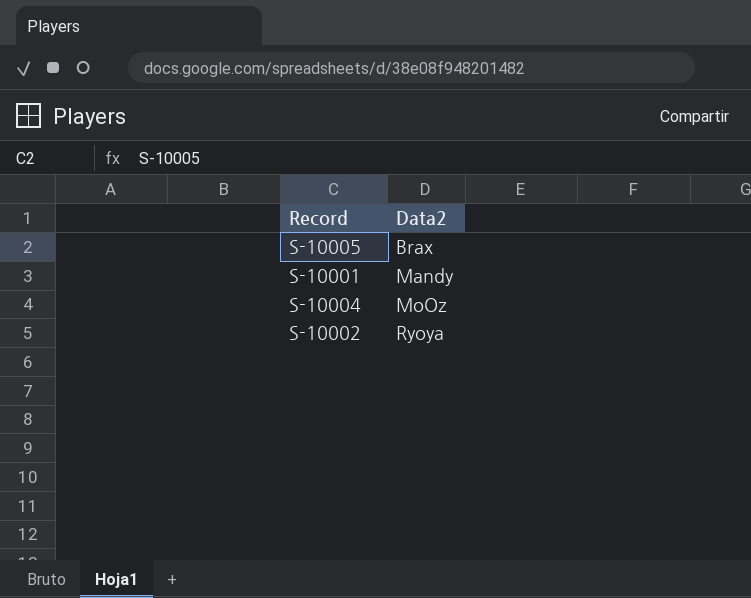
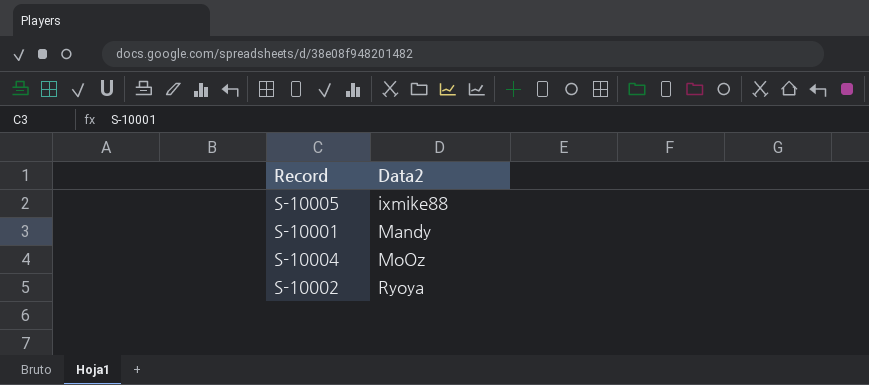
S-10005 | Data2: Brax -> ixmike88

